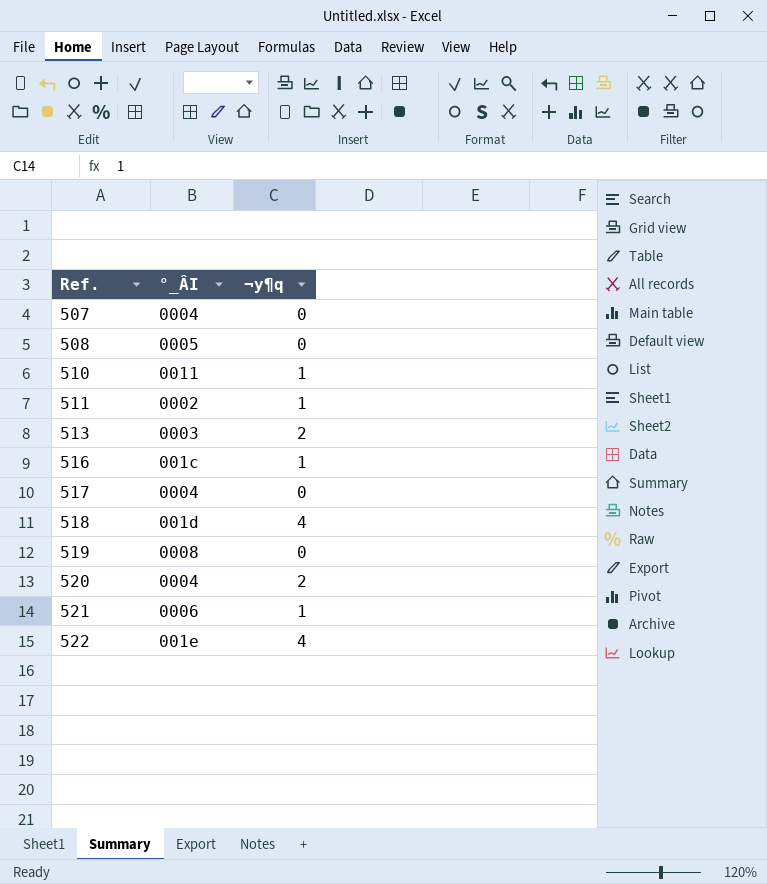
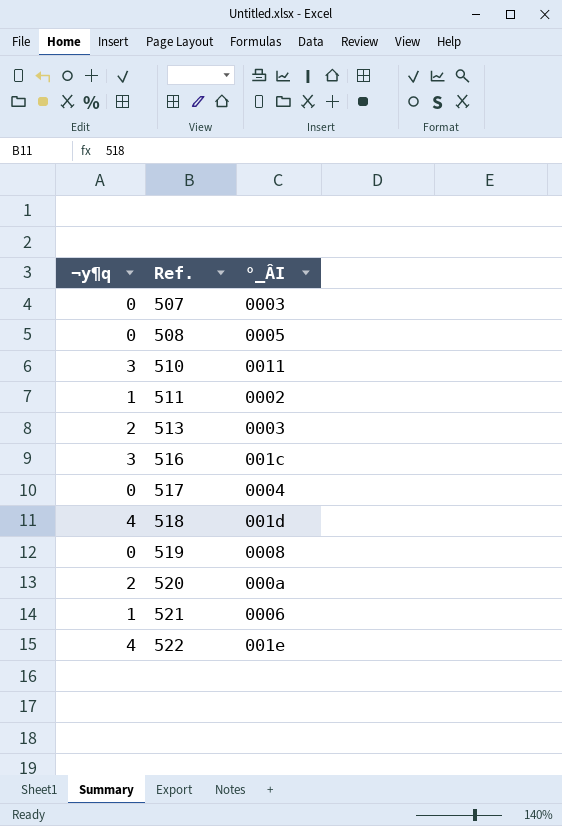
column ¬y¶q | position: 3 -> 1
507 | °_ÂI: 0004 -> 0003
510 | ¬y¶q: 1 -> 3
516 | ¬y¶q: 1 -> 3
520 | °_ÂI: 0004 -> 000a

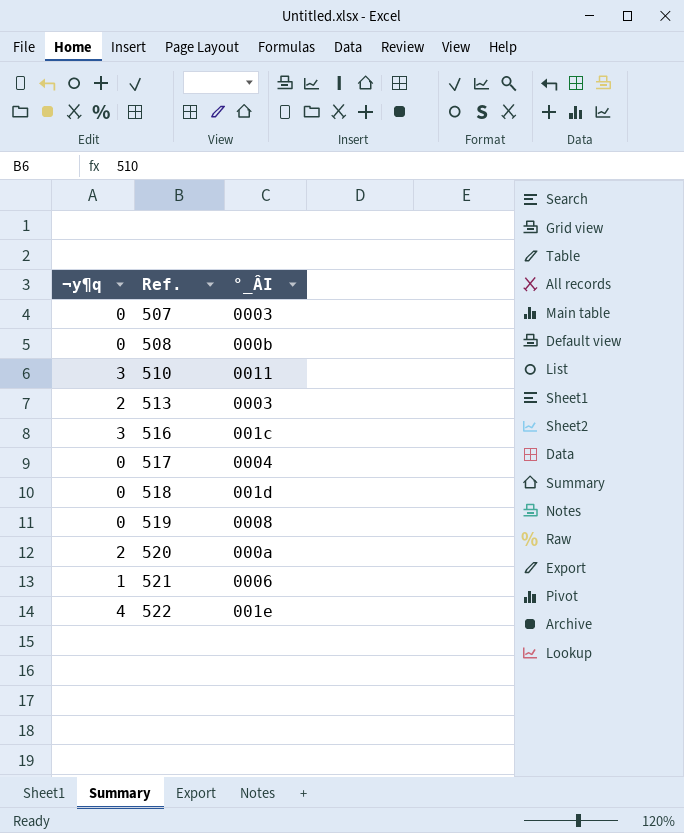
row 511: 1 | 0002 -> none
508 | °_ÂI: 0005 -> 000b
518 | ¬y¶q: 4 -> 0

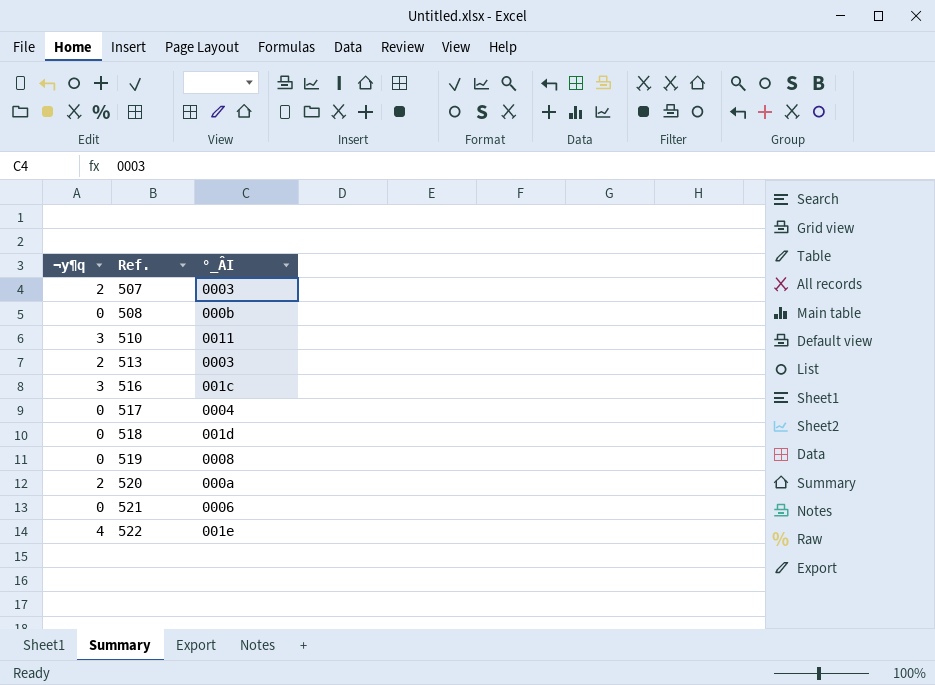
507 | ¬y¶q: 0 -> 2
521 | ¬y¶q: 1 -> 0

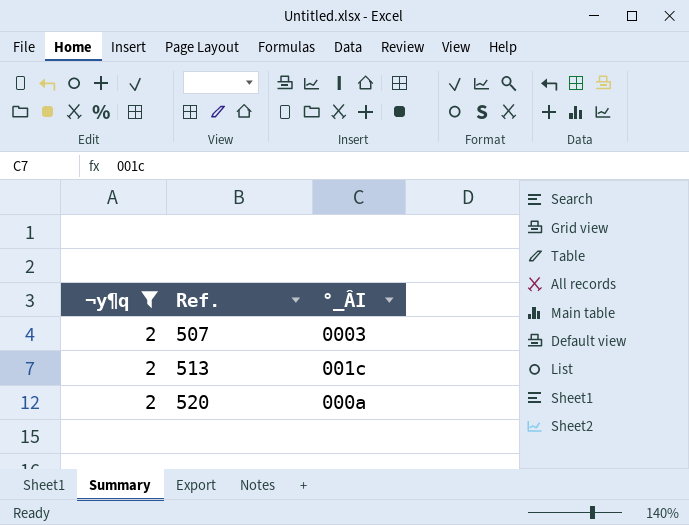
filter: none -> ¬y¶q = 2
513 | °_ÂI: 0003 -> 001c

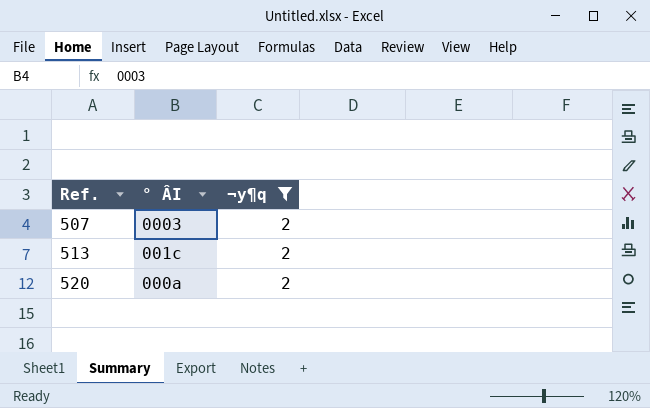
column name: °_ÂI -> ° ÂI
column ¬y¶q | position: 1 -> 3

